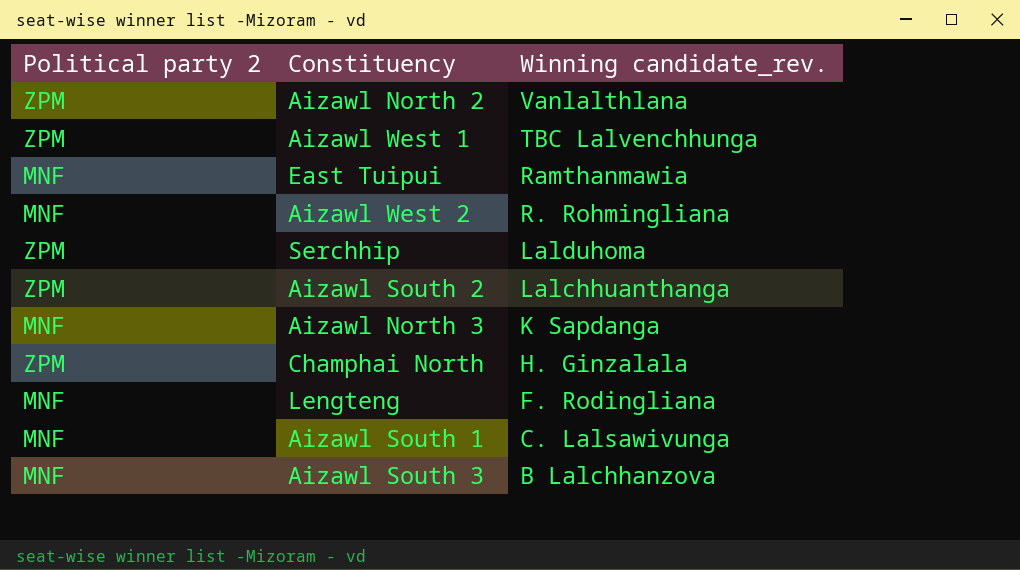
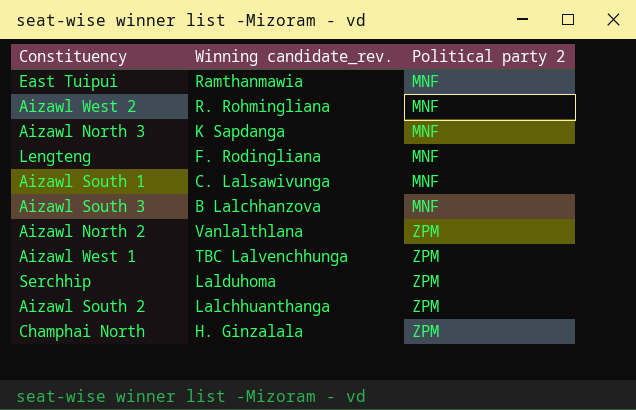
row order: Winning candidate_rev. descending -> Political party 2 ascending
column Political party 2 | position: 1 -> 3

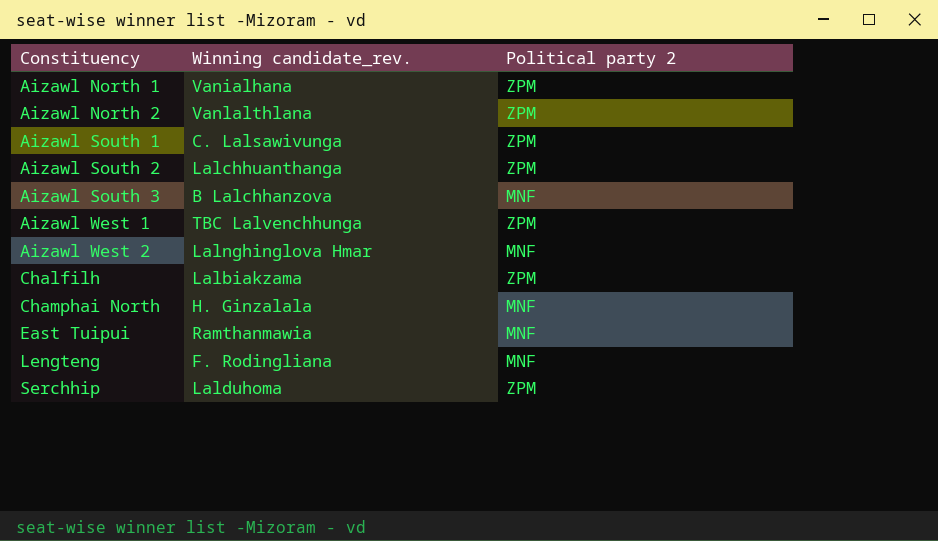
row order: Political party 2 ascending -> Constituency ascending
row Aizawl North 3: K Sapdanga | MNF -> none
row Aizawl North 1: none -> Vanialhana | ZPM
Aizawl South 1 | Political party 2: MNF -> ZPM
Aizawl West 2 | Winning candidate_rev.: R. Rohmingliana -> Lalnghinglova Hmar
row Chalfilh: none -> Lalbiakzama | ZPM
Champhai North | Political party 2: ZPM -> MNF

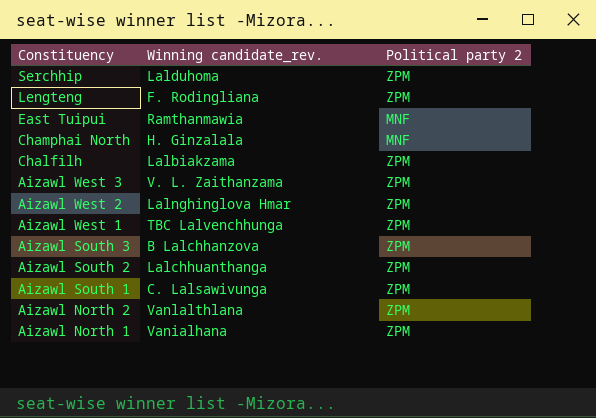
row order: Constituency ascending -> Constituency descending
Lengteng | Political party 2: MNF -> ZPM
row Aizawl West 3: none -> V. L. Zaithanzama | ZPM
Aizawl West 2 | Political party 2: MNF -> ZPM
Aizawl South 3 | Political party 2: MNF -> ZPM

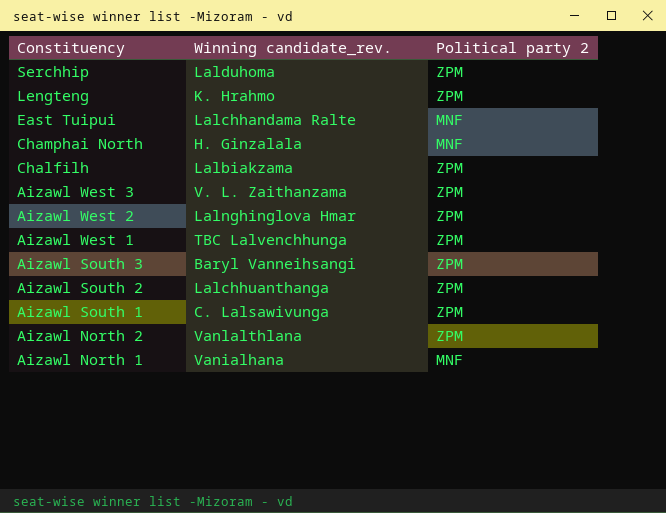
Lengteng | Winning candidate_rev.: F. Rodingliana -> K. Hrahmo
East Tuipui | Winning candidate_rev.: Ramthanmawia -> Lalchhandama Ralte
Aizawl South 3 | Winning candidate_rev.: B Lalchhanzova -> Baryl Vanneihsangi
Aizawl North 1 | Political party 2: ZPM -> MNF

